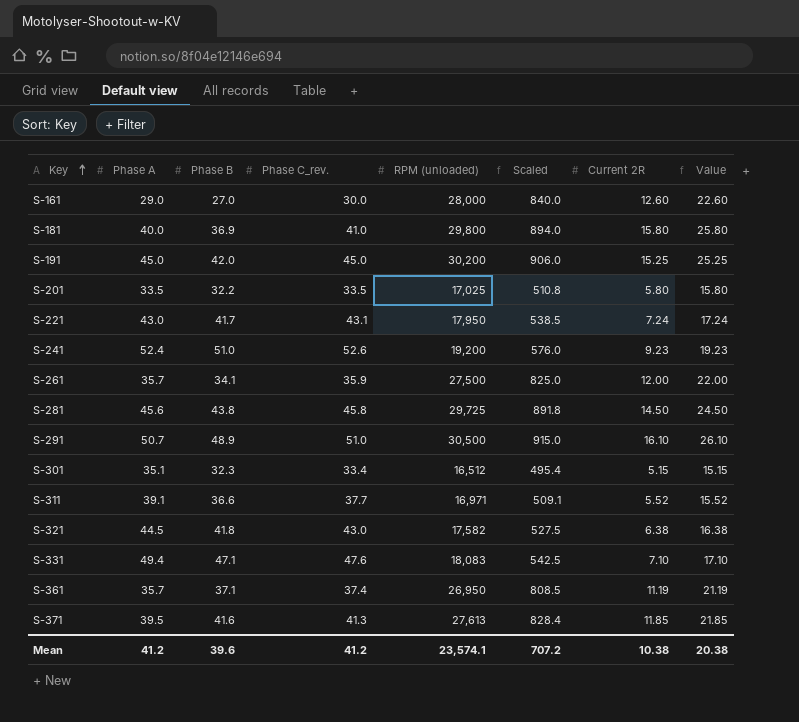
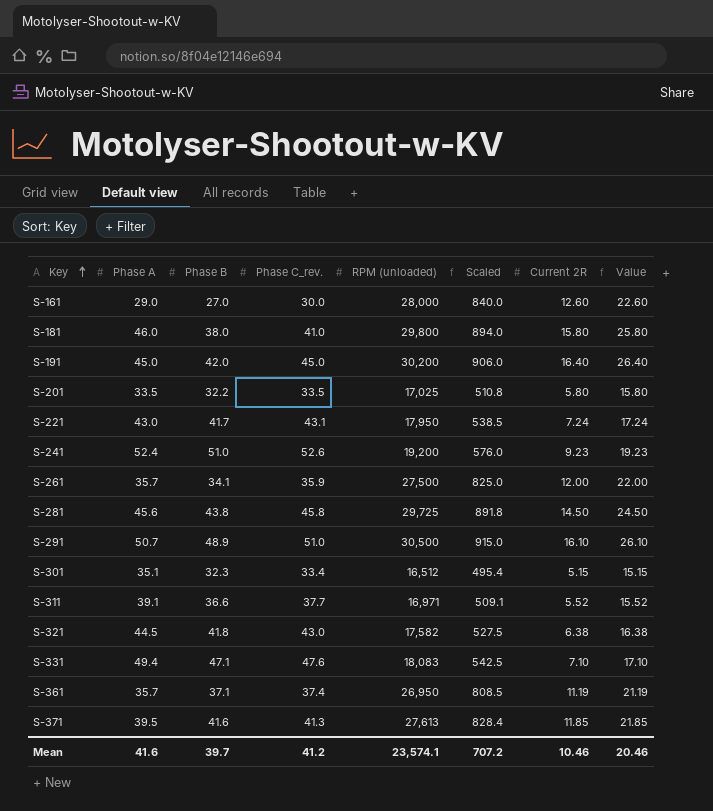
S-181 | Phase A: 40.0 -> 46.0
S-181 | Phase B: 36.9 -> 38.0
S-191 | Current 2R: 15.25 -> 16.40
S-191 | Value: 25.25 -> 26.40
Mean | Phase A: 41.2 -> 41.6
Mean | Phase B: 39.6 -> 39.7
Mean | Current 2R: 10.38 -> 10.46
Mean | Value: 20.38 -> 20.46

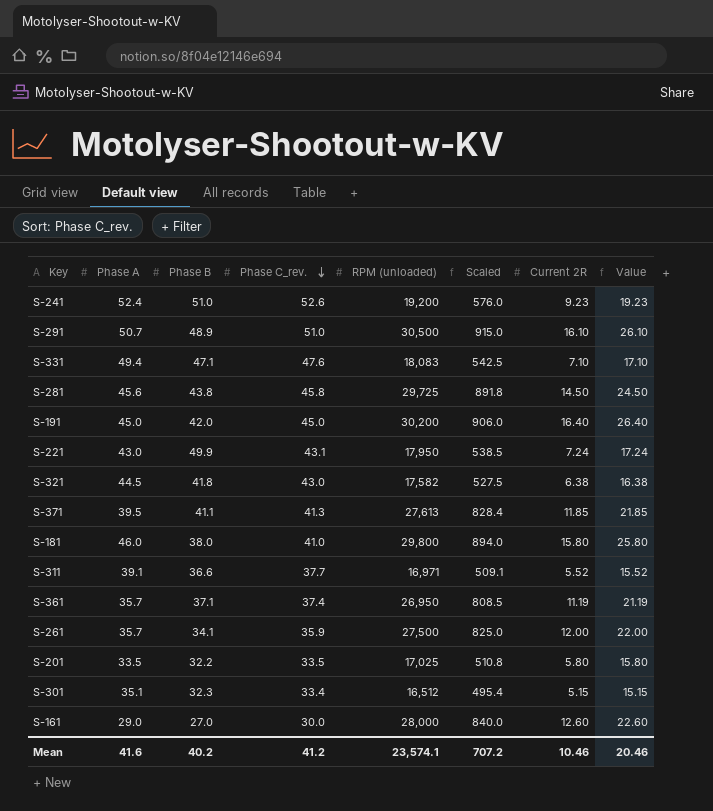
row order: Key ascending -> Phase C_rev. descending
S-221 | Phase B: 41.7 -> 49.9
S-371 | Phase B: 41.6 -> 41.1
Mean | Phase B: 39.7 -> 40.2

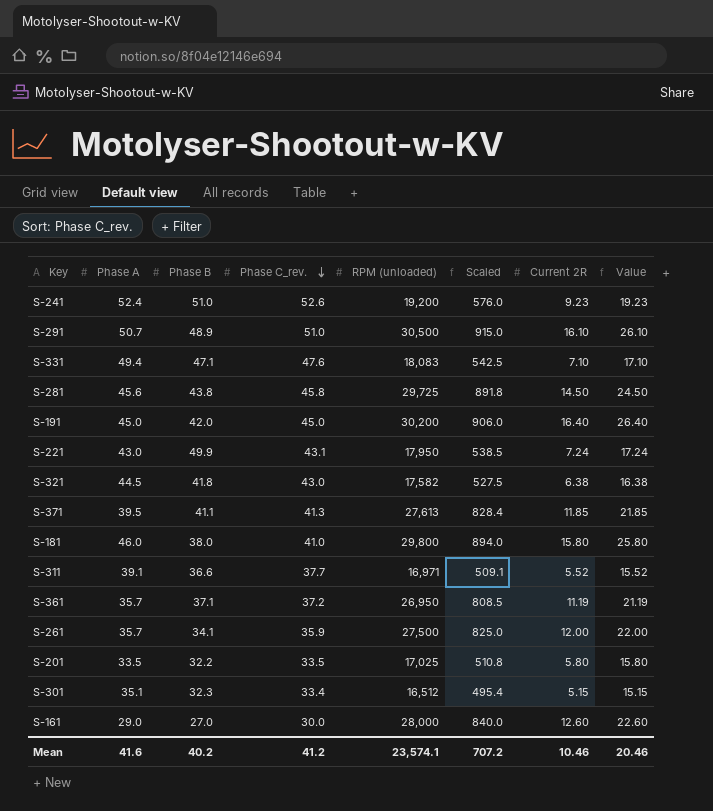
S-361 | Phase C_rev.: 37.4 -> 37.2

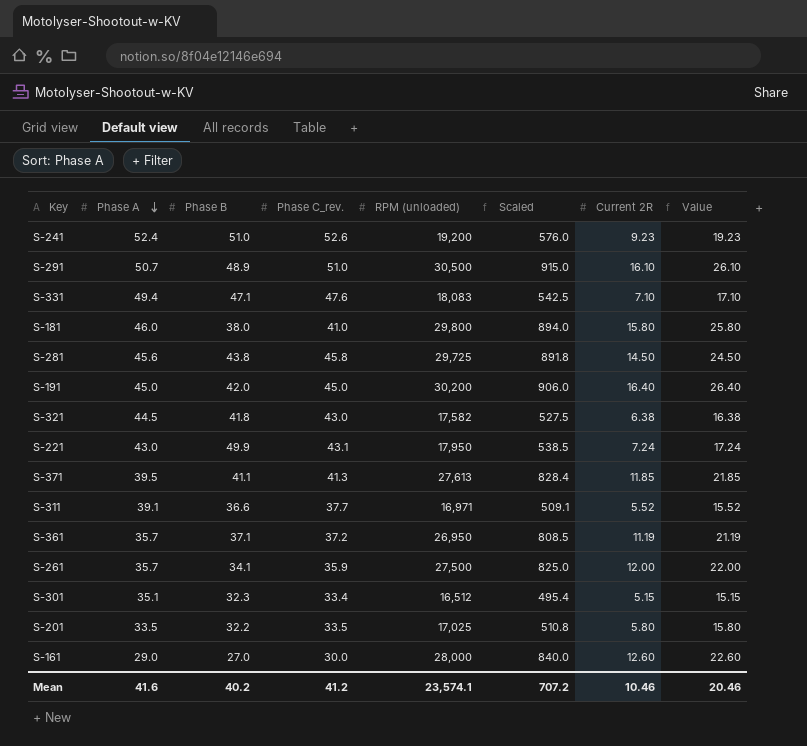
row order: Phase C_rev. descending -> Phase A descending

